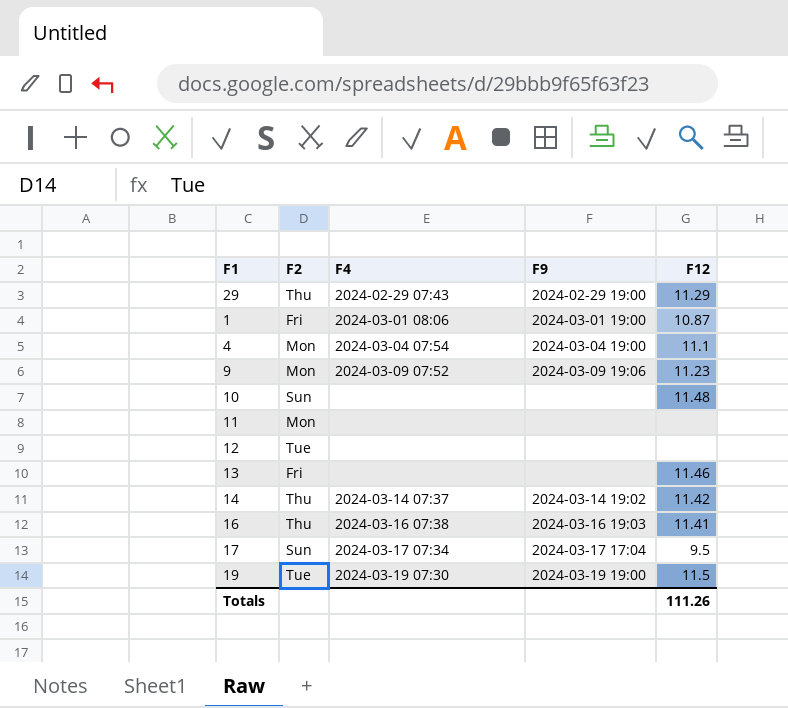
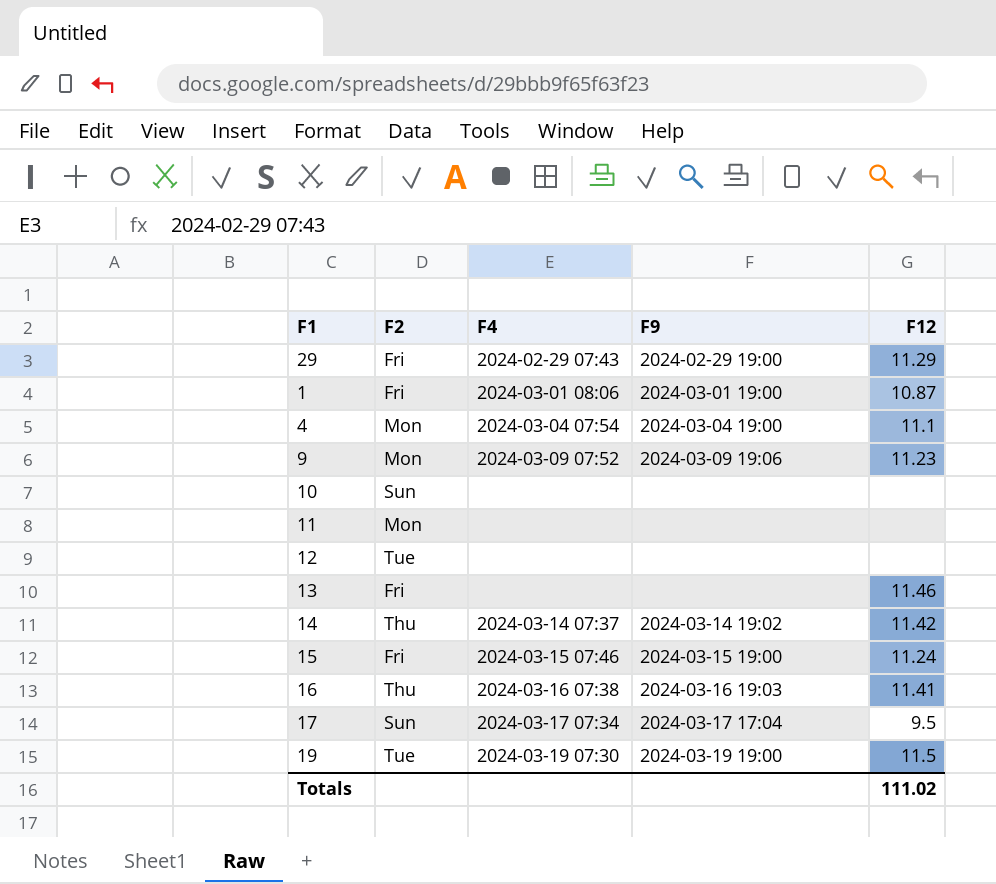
29 | F2: Thu -> Fri
10 | F12: 11.48 -> none
row 15: none -> Fri | 2024-03-15 07:46 | 2024-03-15 19:00 | 11.24
Totals | F12: 111.26 -> 111.02

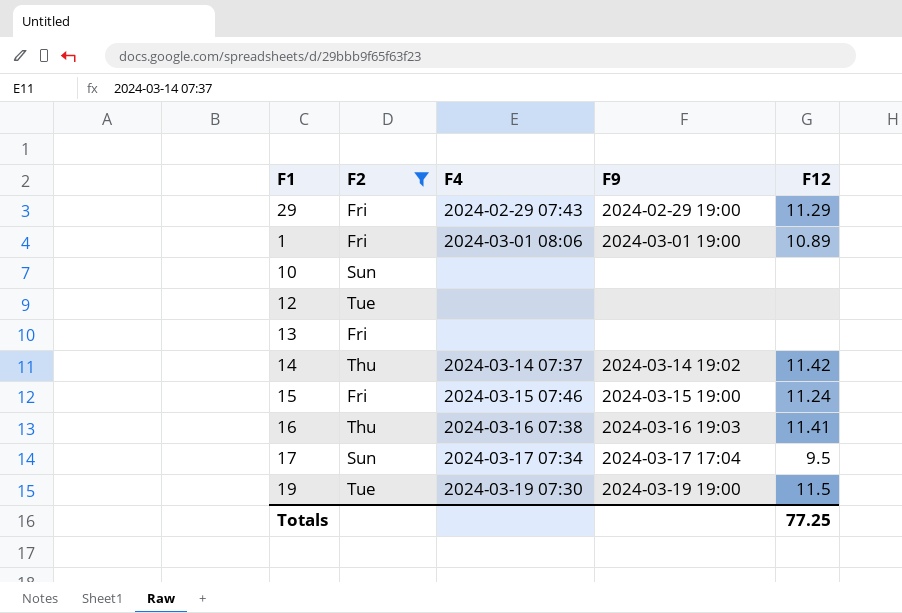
filter: none -> F2 != Mon
1 | F12: 10.87 -> 10.89
13 | F12: 11.46 -> none
Totals | F12: 111.02 -> 77.25

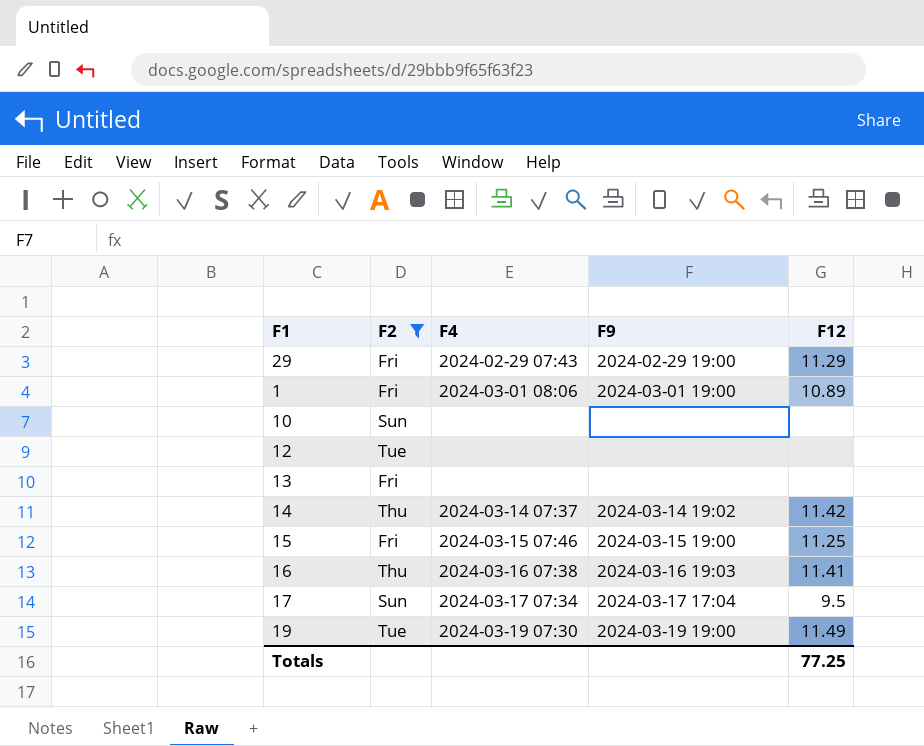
15 | F12: 11.24 -> 11.25
19 | F12: 11.5 -> 11.49

